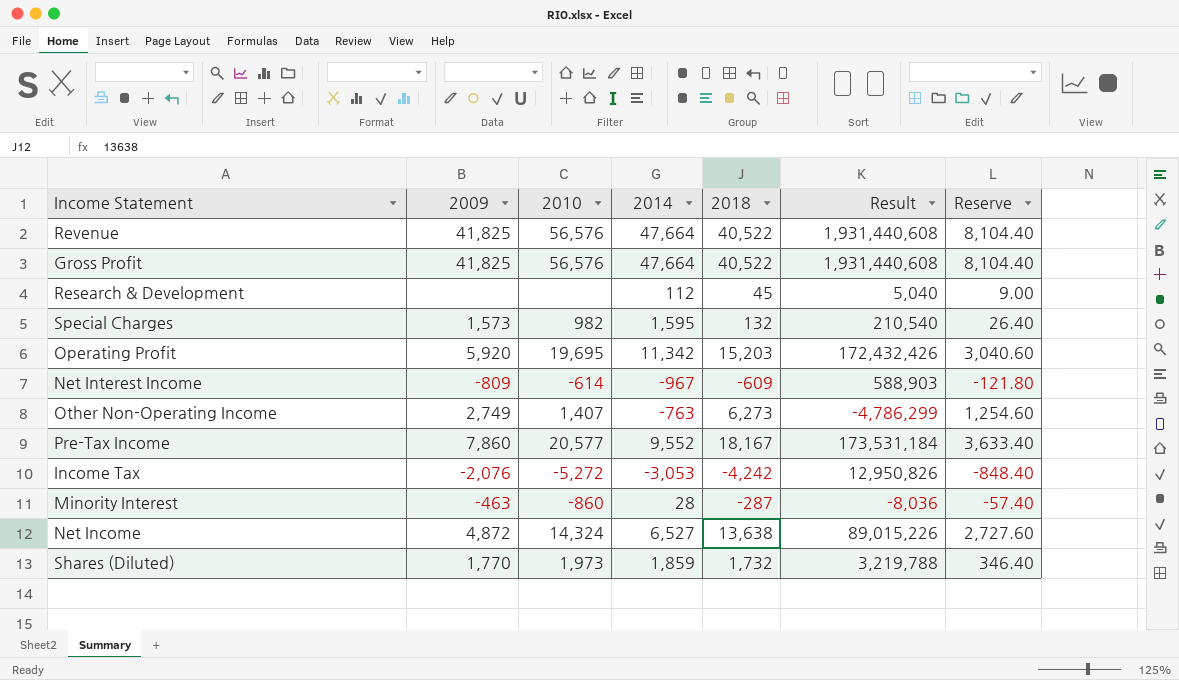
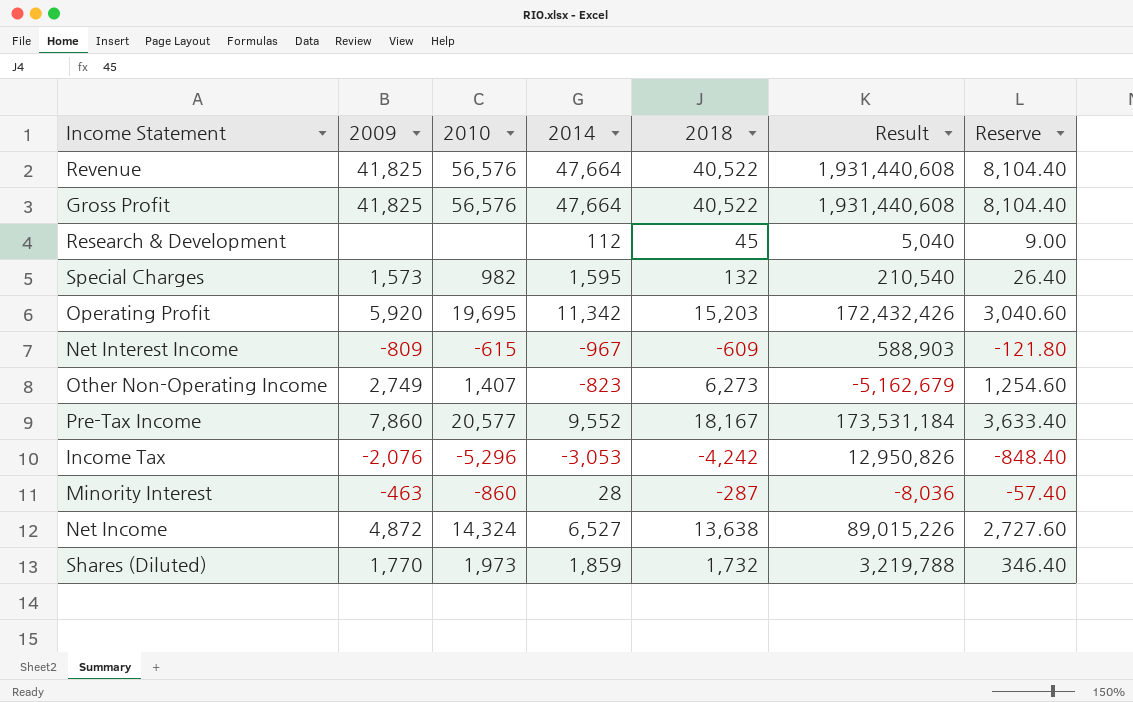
Net Interest Income | 2010: -614 -> -615
Other Non-Operating Income | 2014: -763 -> -823
Other Non-Operating Income | Result: -4,786,299 -> -5,162,679
Income Tax | 2010: -5,272 -> -5,296

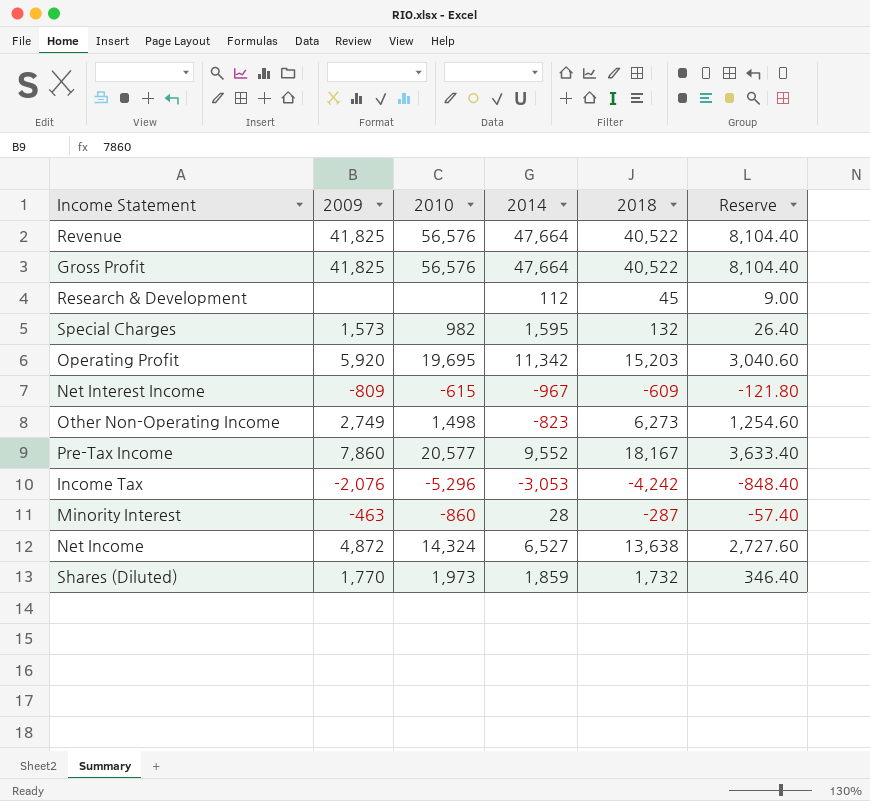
column Result | formula: [2014] * [2018] -> none
Other Non-Operating Income | 2010: 1,407 -> 1,498

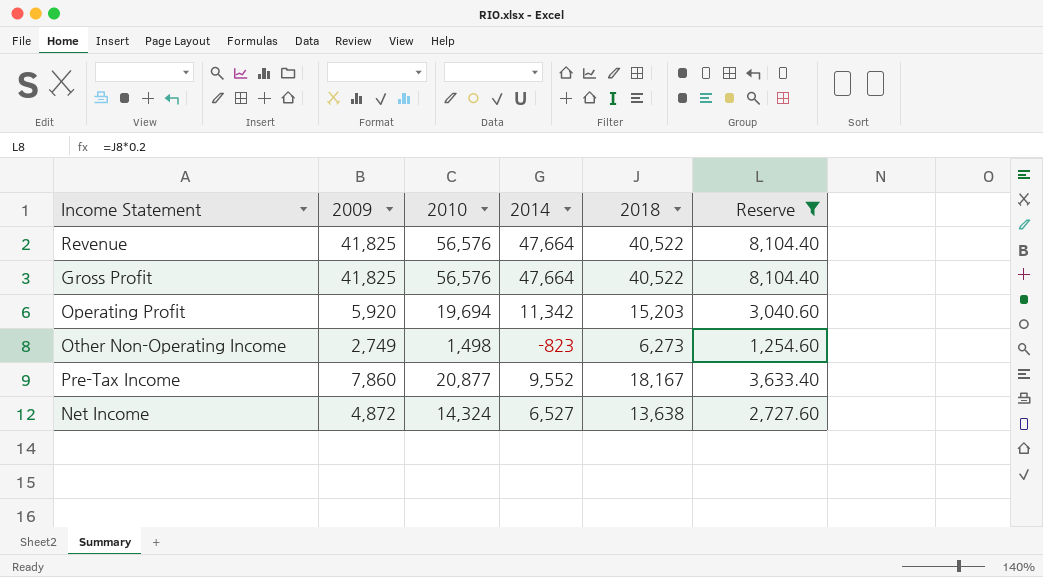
filter: none -> Reserve >= 1,254.60
Operating Profit | 2010: 19,695 -> 19,694
Pre-Tax Income | 2010: 20,577 -> 20,877

